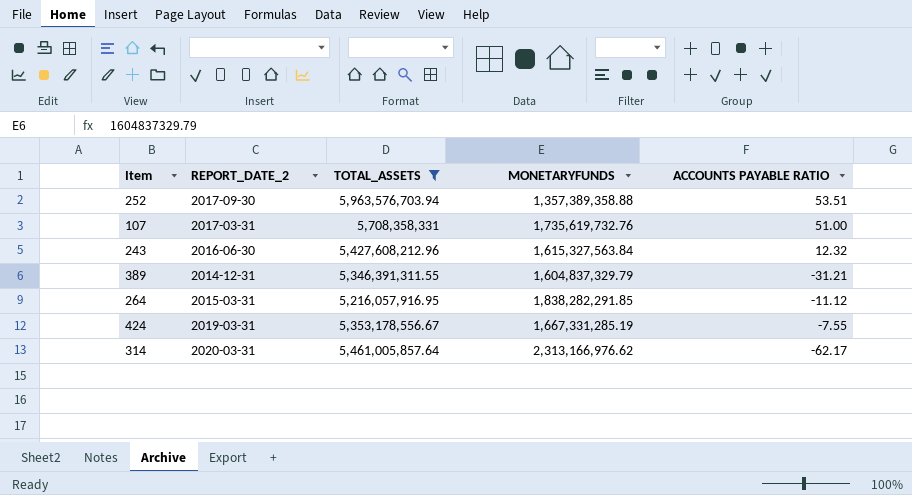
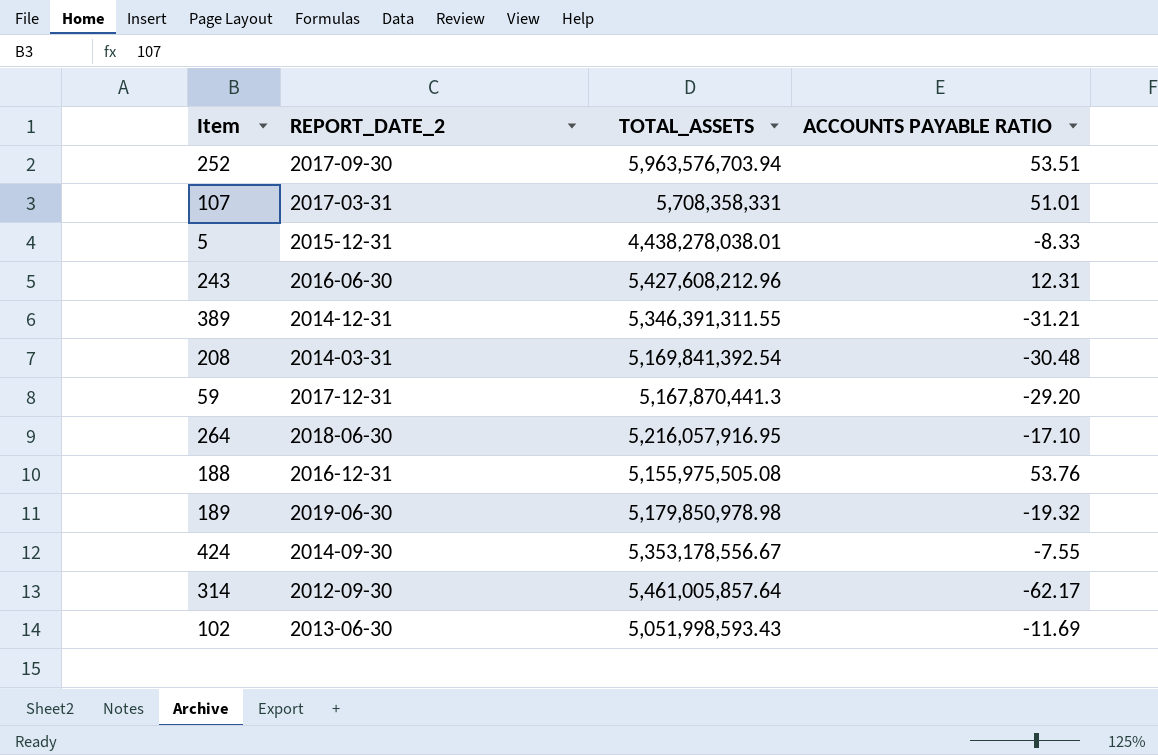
filter: TOTAL_ASSETS >= 5,216,057,916.95 -> none
column MONETARYFUNDS | position: 4 -> none
107 | ACCOUNTS PAYABLE RATIO: 51.00 -> 51.01
243 | ACCOUNTS PAYABLE RATIO: 12.32 -> 12.31
264 | REPORT_DATE_2: 2015-03-31 -> 2018-06-30
264 | ACCOUNTS PAYABLE RATIO: -11.12 -> -17.10
424 | REPORT_DATE_2: 2019-03-31 -> 2014-09-30
314 | REPORT_DATE_2: 2020-03-31 -> 2012-09-30

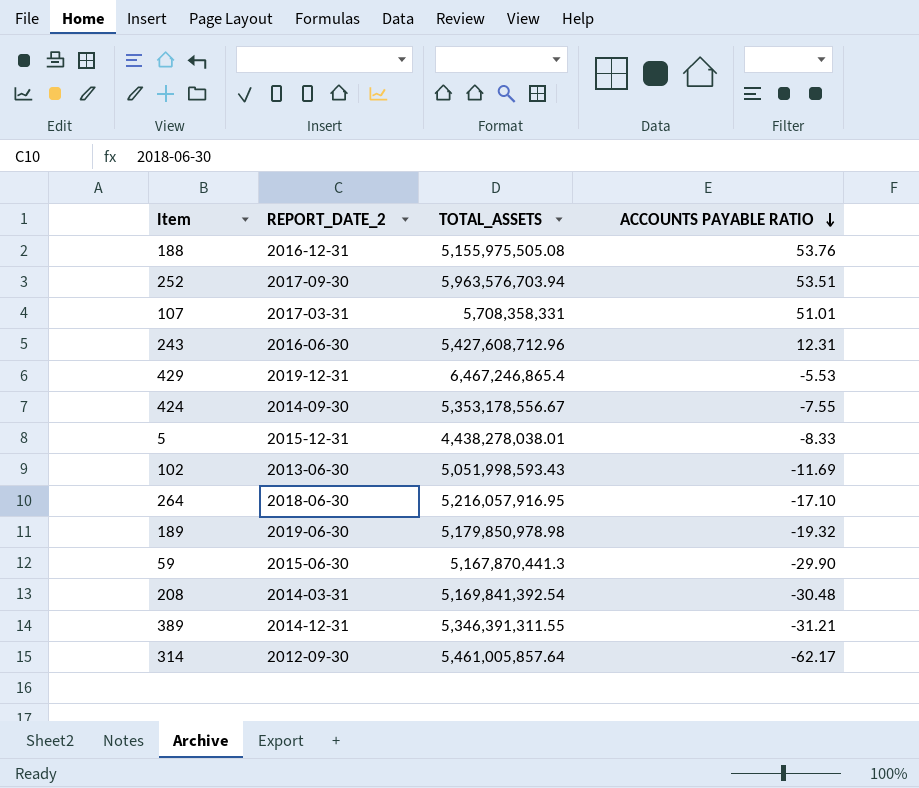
row order: none -> ACCOUNTS PAYABLE RATIO descending
243 | TOTAL_ASSETS: 5,427,608,212.96 -> 5,427,608,712.96
row 429: none -> 2019-12-31 | 6,467,246,865.4 | -5.53
59 | REPORT_DATE_2: 2017-12-31 -> 2015-06-30
59 | ACCOUNTS PAYABLE RATIO: -29.20 -> -29.90

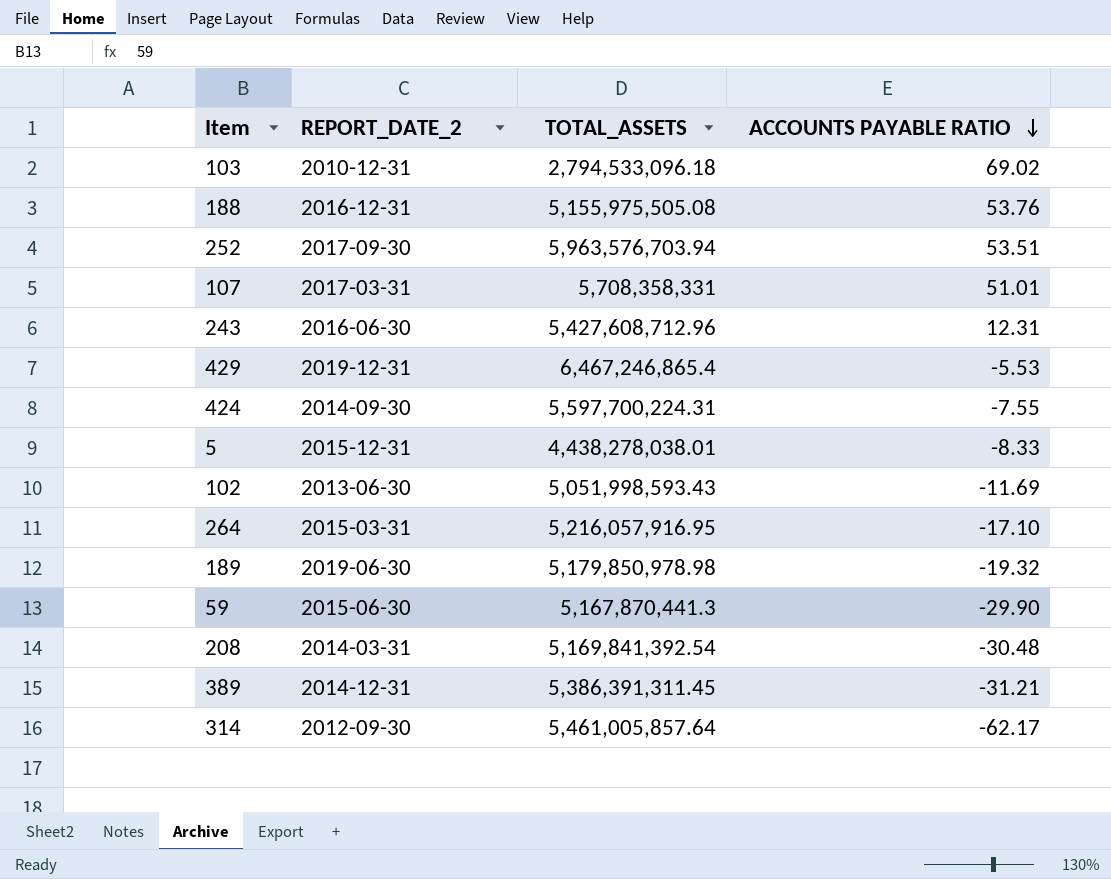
row 103: none -> 2010-12-31 | 2,794,533,096.18 | 69.02
424 | TOTAL_ASSETS: 5,353,178,556.67 -> 5,597,700,224.31
264 | REPORT_DATE_2: 2018-06-30 -> 2015-03-31
389 | TOTAL_ASSETS: 5,346,391,311.55 -> 5,386,391,311.45

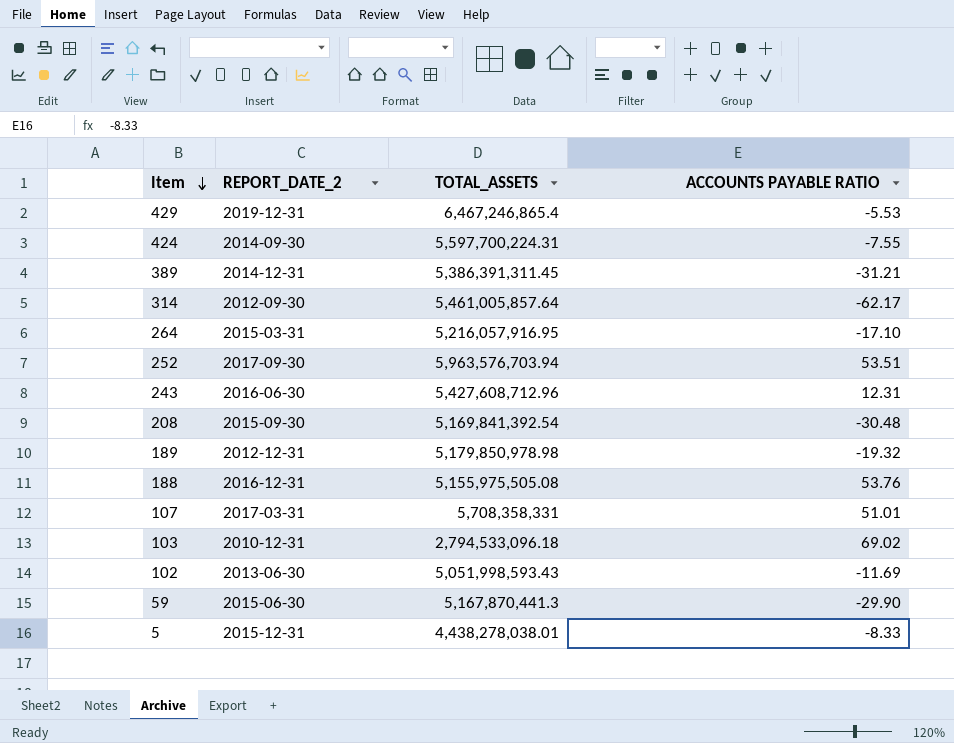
row order: ACCOUNTS PAYABLE RATIO descending -> Item descending
208 | REPORT_DATE_2: 2014-03-31 -> 2015-09-30
189 | REPORT_DATE_2: 2019-06-30 -> 2012-12-31

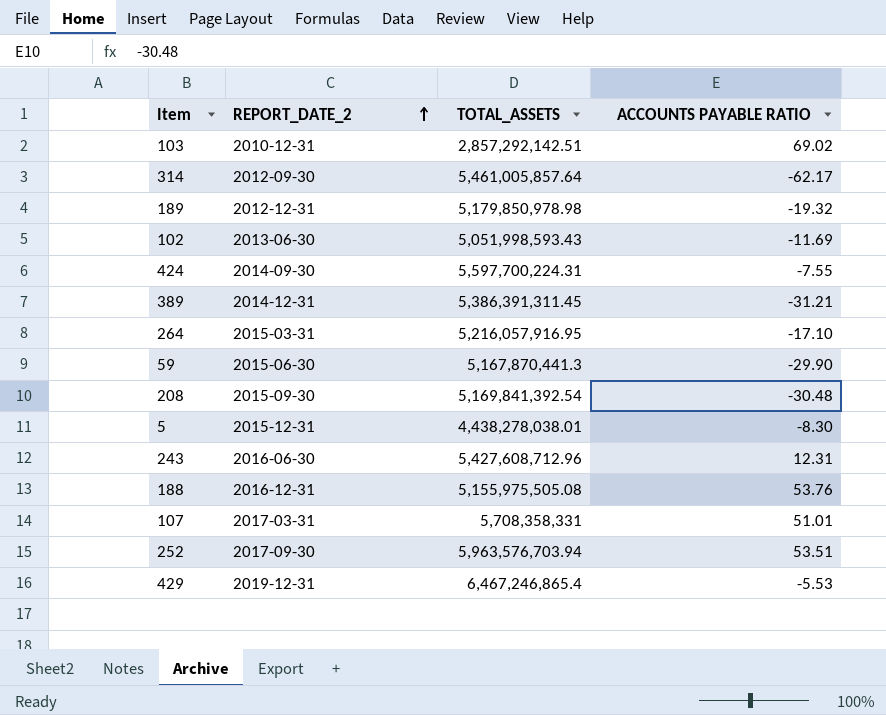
row order: Item descending -> REPORT_DATE_2 ascending
103 | TOTAL_ASSETS: 2,794,533,096.18 -> 2,857,292,142.51
5 | ACCOUNTS PAYABLE RATIO: -8.33 -> -8.30

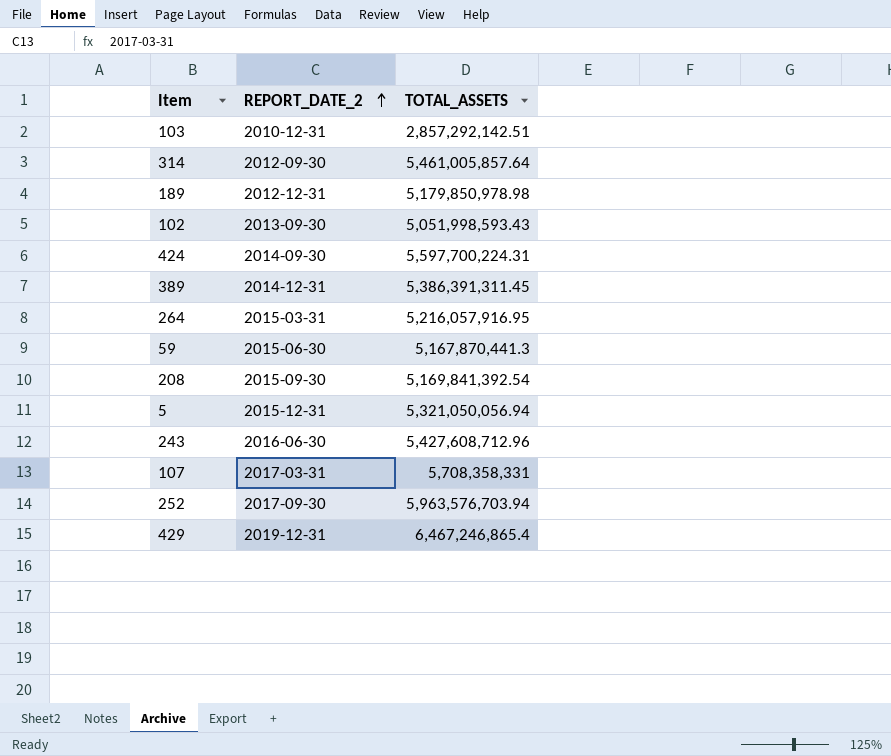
column ACCOUNTS PAYABLE RATIO | position: 4 -> none
row 188: 2016-12-31 | 5,155,975,505.08 | 53.76 -> none
102 | REPORT_DATE_2: 2013-06-30 -> 2013-09-30
5 | TOTAL_ASSETS: 4,438,278,038.01 -> 5,321,050,056.94

